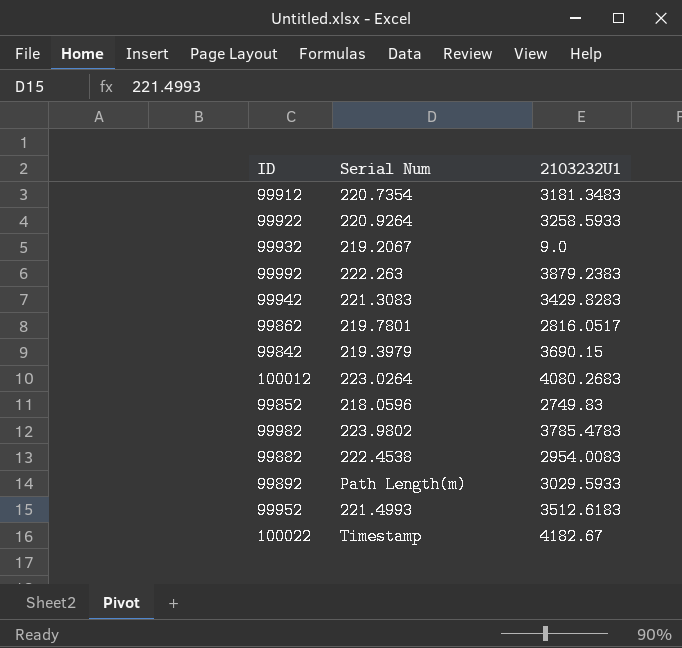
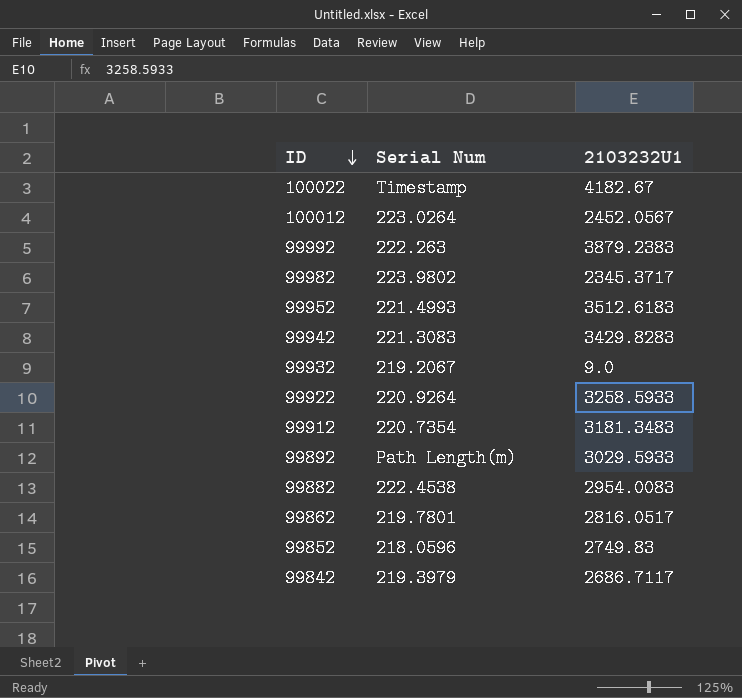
row order: none -> ID descending
100012 | 2103232U1: 4080.2683 -> 2452.0567
99982 | 2103232U1: 3785.4783 -> 2345.3717
99842 | 2103232U1: 3690.15 -> 2686.7117

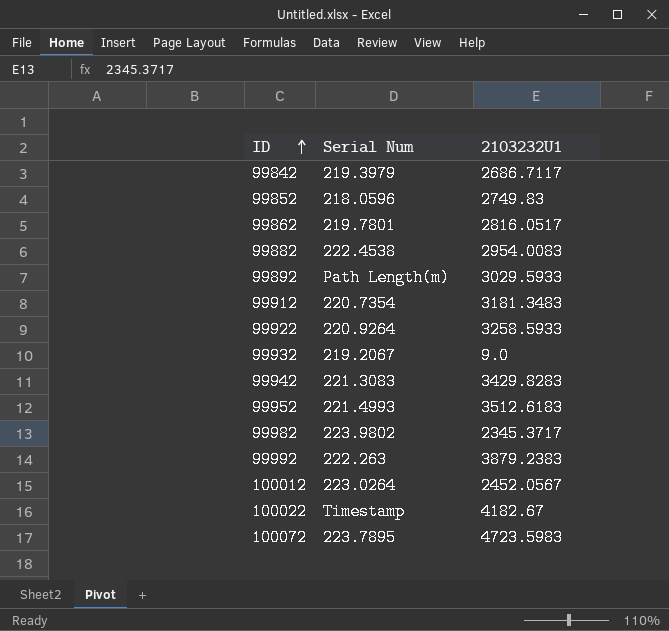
row order: ID descending -> ID ascending
row 100072: none -> 223.7895 | 4723.5983

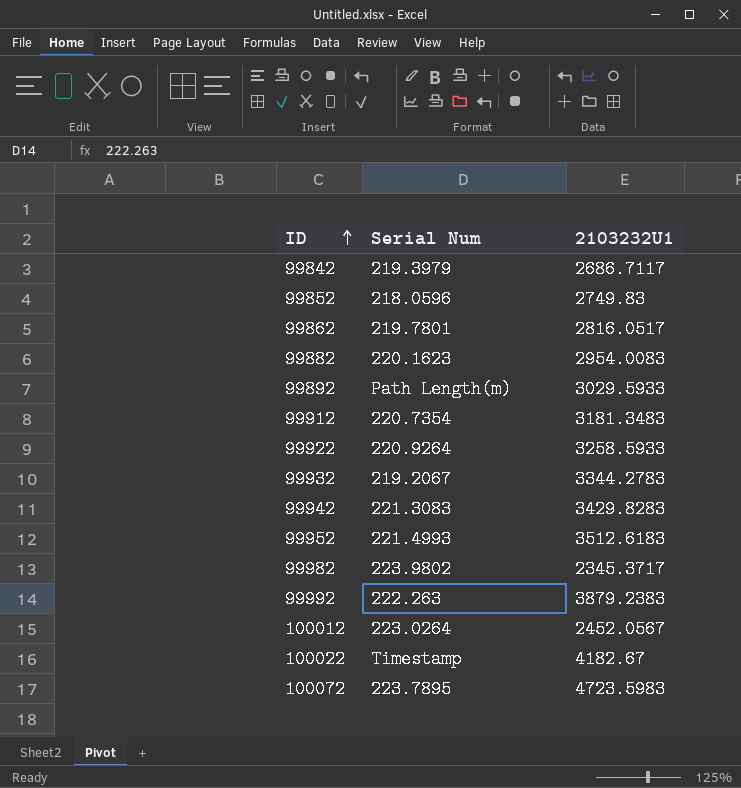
99882 | Serial Num: 222.4538 -> 220.1623
99932 | 2103232U1: 9.0 -> 3344.2783

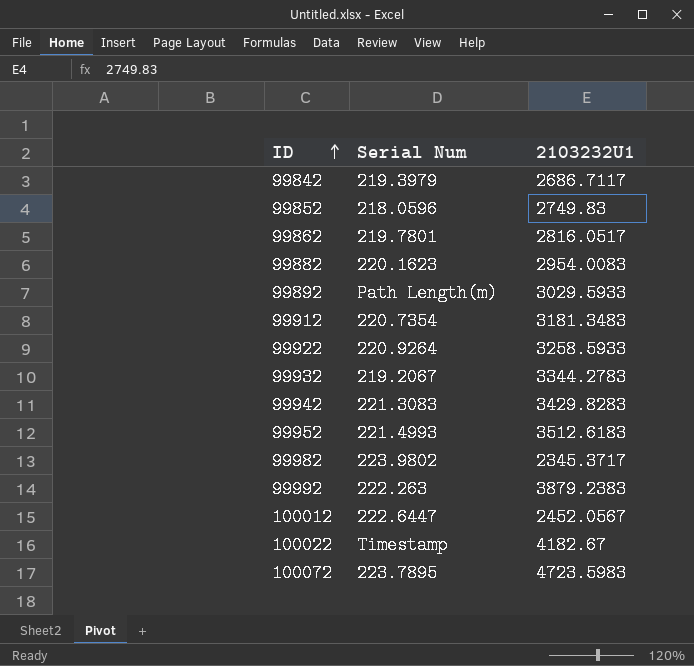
100012 | Serial Num: 223.0264 -> 222.6447

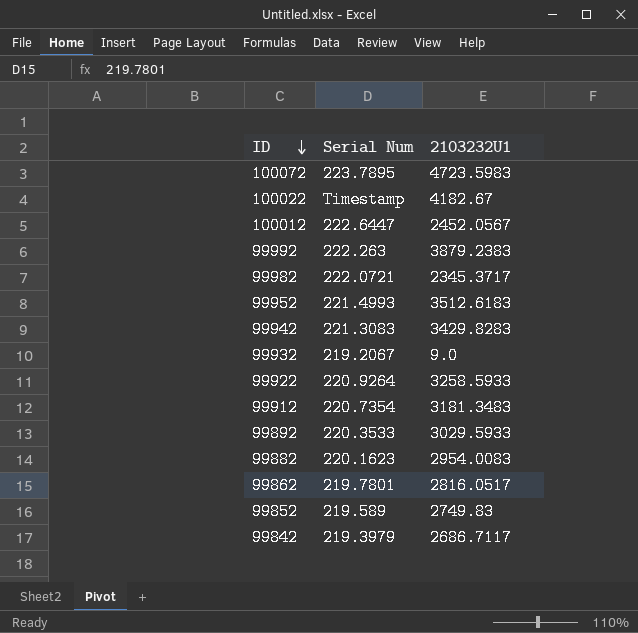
row order: ID ascending -> ID descending
99982 | Serial Num: 223.9802 -> 222.0721
99932 | 2103232U1: 3344.2783 -> 9.0
99892 | Serial Num: Path Length(m) -> 220.3533
99852 | Serial Num: 218.0596 -> 219.589

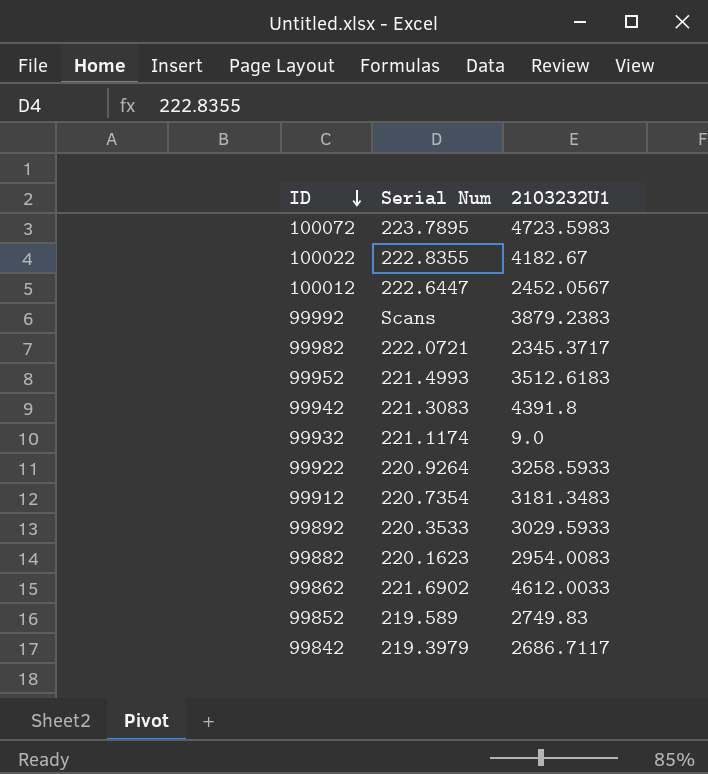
100022 | Serial Num: Timestamp -> 222.8355
99992 | Serial Num: 222.263 -> Scans
99942 | 2103232U1: 3429.8283 -> 4391.8
99932 | Serial Num: 219.2067 -> 221.1174
99862 | Serial Num: 219.7801 -> 221.6902
99862 | 2103232U1: 2816.0517 -> 4612.0033

